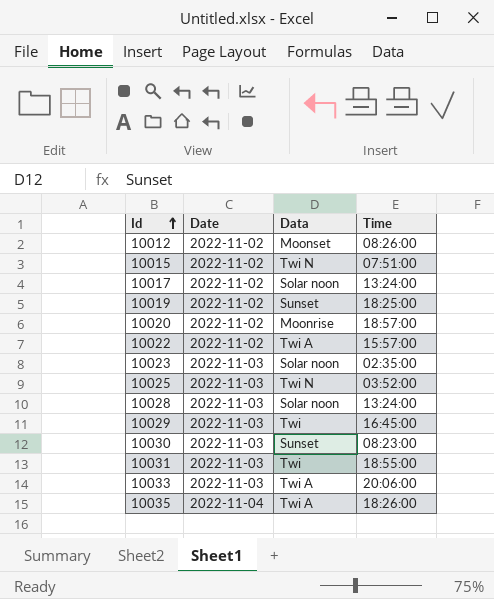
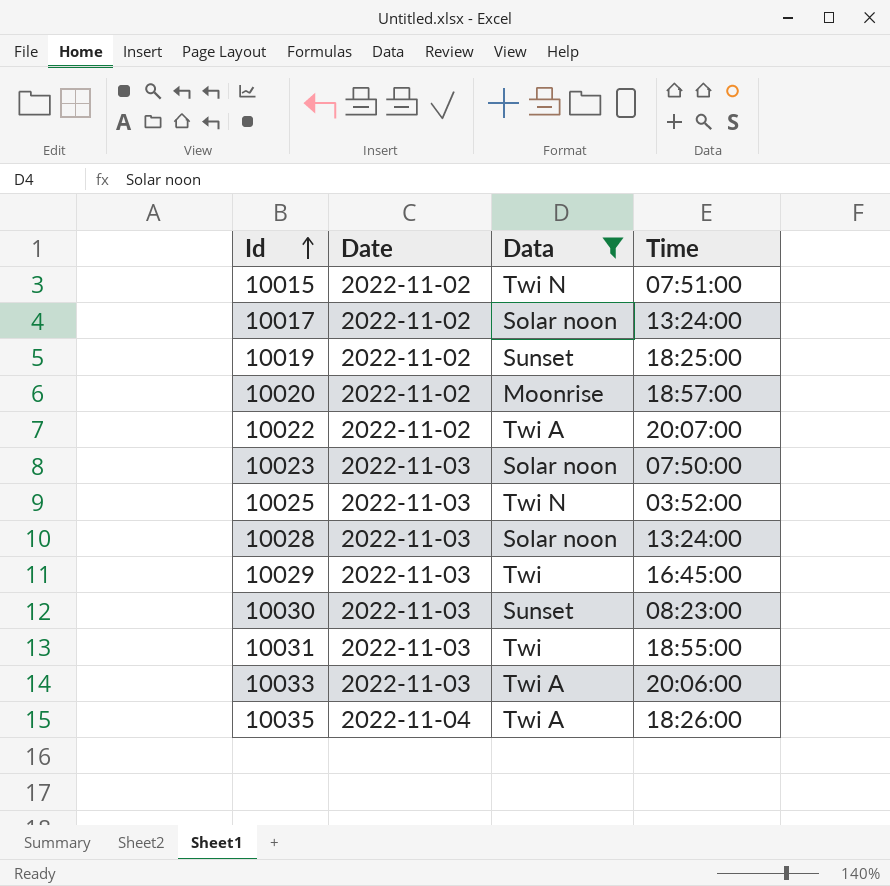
filter: none -> Data != Moonset
10022 | Time: 15:57:00 -> 20:07:00
10023 | Time: 02:35:00 -> 07:50:00

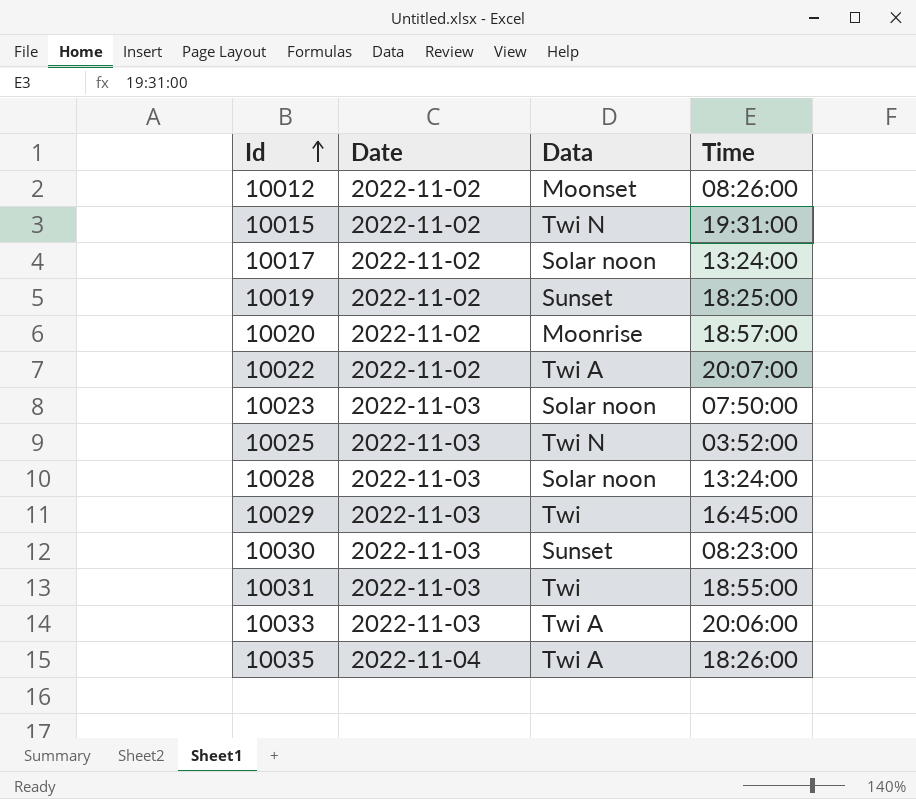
filter: Data != Moonset -> none
10015 | Time: 07:51:00 -> 19:31:00

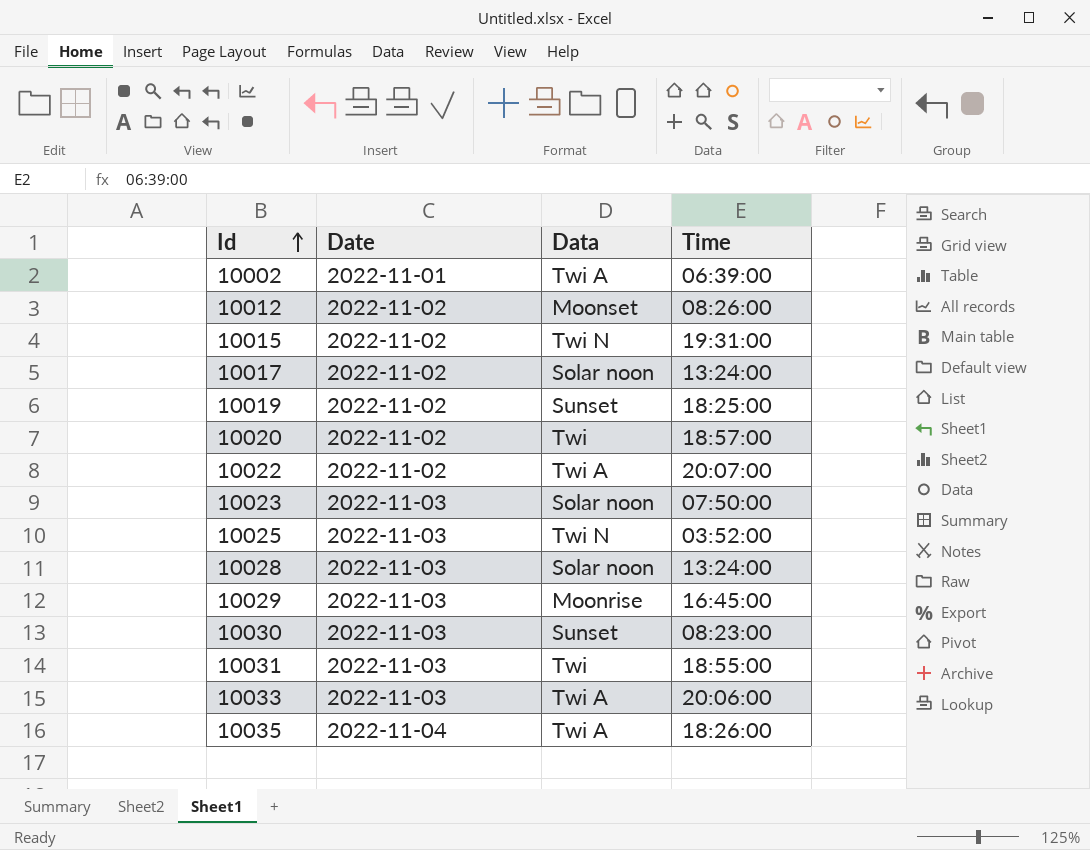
row 10002: none -> 2022-11-01 | Twi A | 06:39:00
10020 | Data: Moonrise -> Twi
10029 | Data: Twi -> Moonrise

